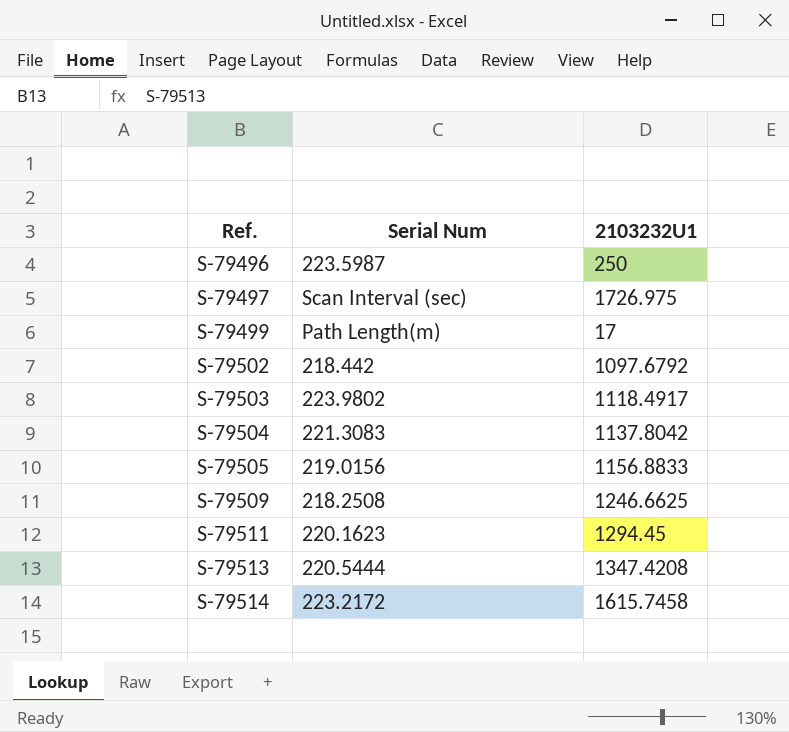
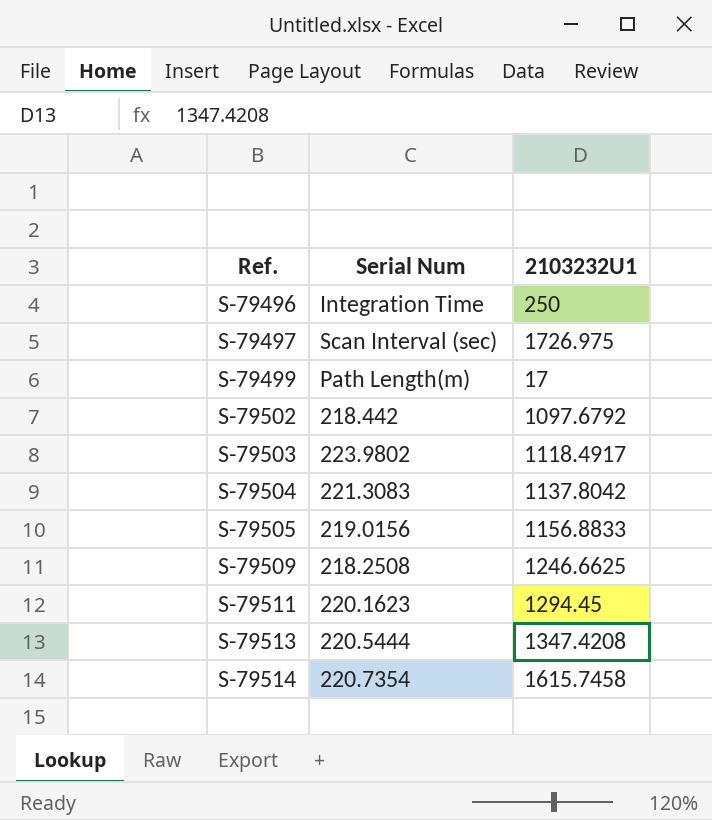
S-79496 | Serial Num: 223.5987 -> Integration Time
S-79514 | Serial Num: 223.2172 -> 220.7354

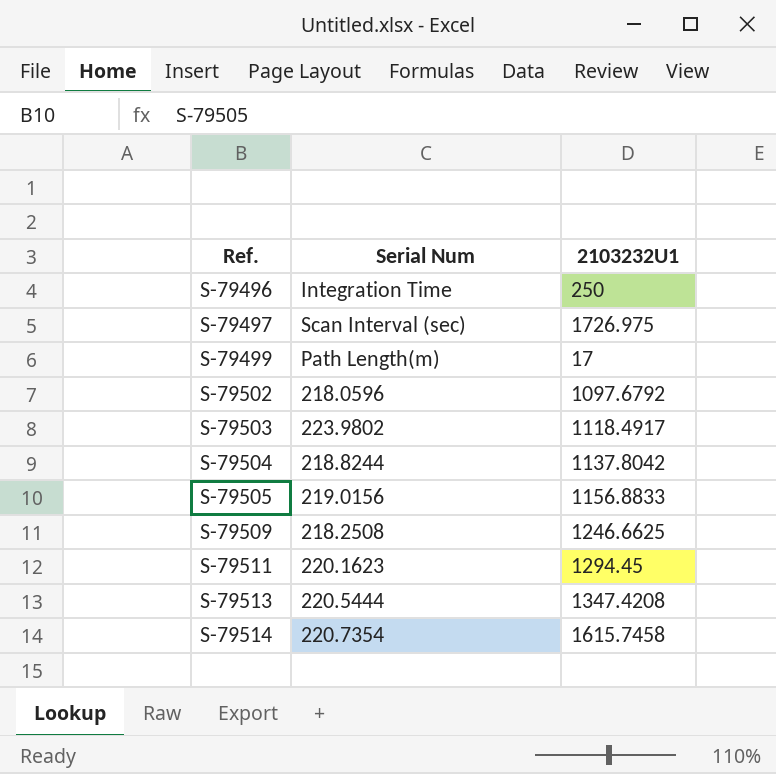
S-79502 | Serial Num: 218.442 -> 218.0596
S-79504 | Serial Num: 221.3083 -> 218.8244

